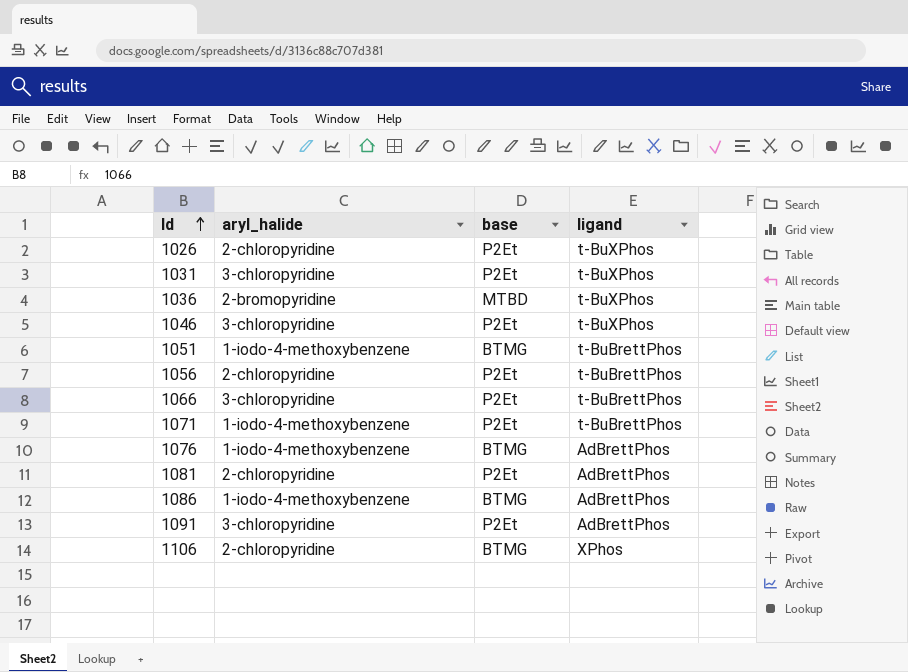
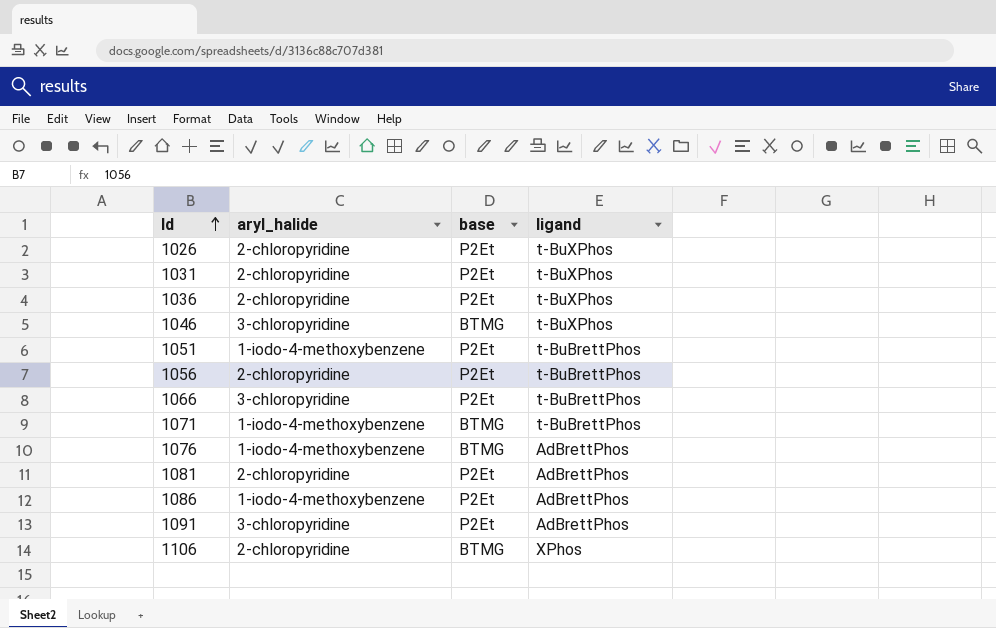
1031 | aryl_halide: 3-chloropyridine -> 2-chloropyridine
1036 | aryl_halide: 2-bromopyridine -> 2-chloropyridine
1036 | base: MTBD -> P2Et
1046 | base: P2Et -> BTMG
1051 | base: BTMG -> P2Et
1071 | base: P2Et -> BTMG
1086 | base: BTMG -> P2Et

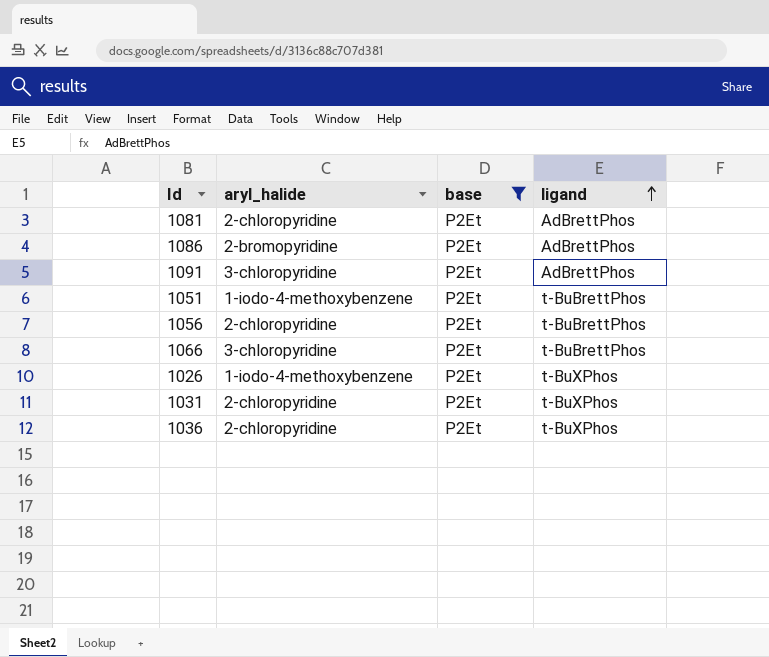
filter: none -> base = P2Et
row order: Id ascending -> ligand ascending
1086 | aryl_halide: 1-iodo-4-methoxybenzene -> 2-bromopyridine
1026 | aryl_halide: 2-chloropyridine -> 1-iodo-4-methoxybenzene

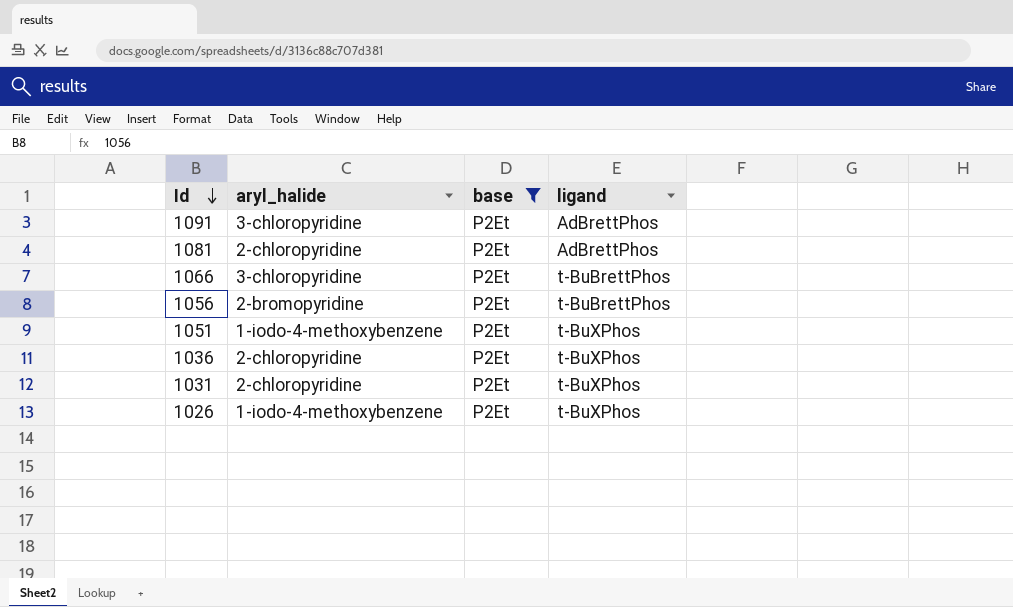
row order: ligand ascending -> Id descending
row 1086: 2-bromopyridine | P2Et | AdBrettPhos -> none
1056 | aryl_halide: 2-chloropyridine -> 2-bromopyridine
1051 | ligand: t-BuBrettPhos -> t-BuXPhos

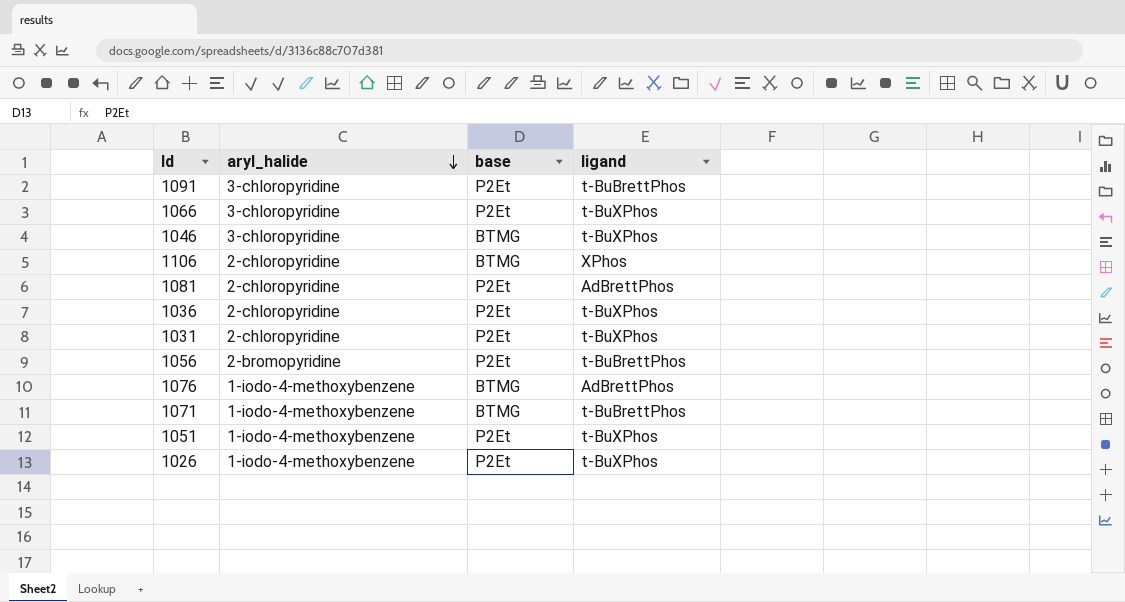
filter: base = P2Et -> none
row order: Id descending -> aryl_halide descending
1091 | ligand: AdBrettPhos -> t-BuBrettPhos
1066 | ligand: t-BuBrettPhos -> t-BuXPhos

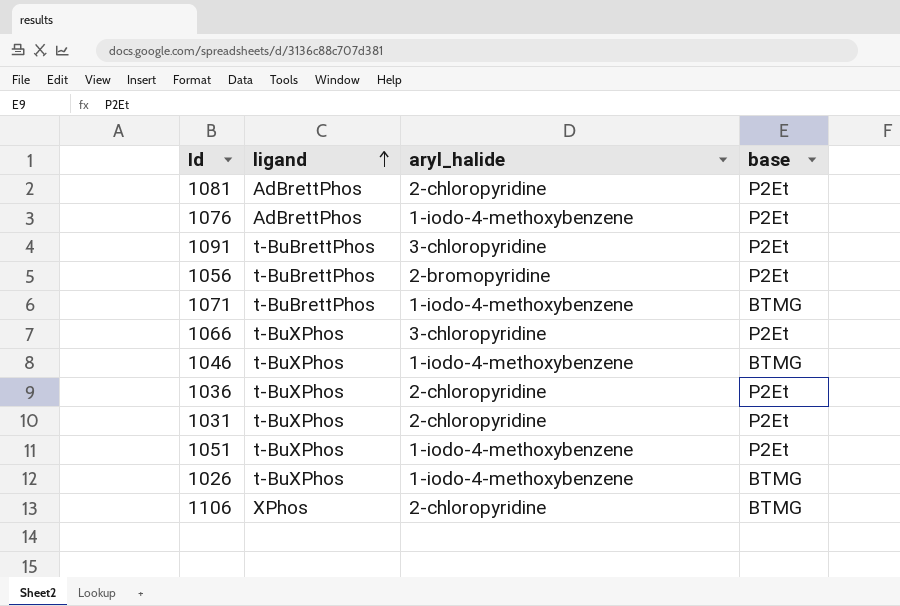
row order: aryl_halide descending -> ligand ascending
column ligand | position: 4 -> 2
1076 | base: BTMG -> P2Et
1046 | aryl_halide: 3-chloropyridine -> 1-iodo-4-methoxybenzene
1026 | base: P2Et -> BTMG

